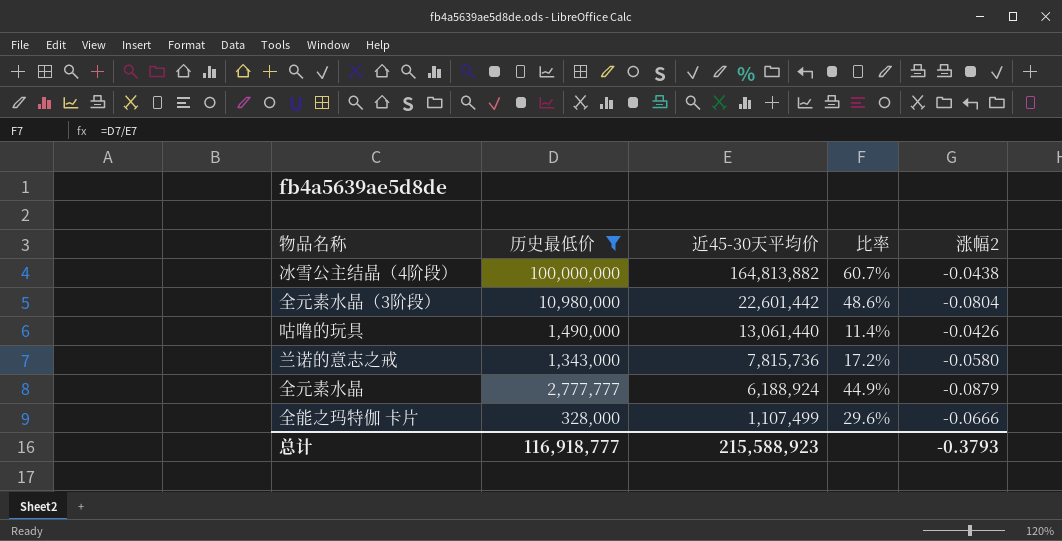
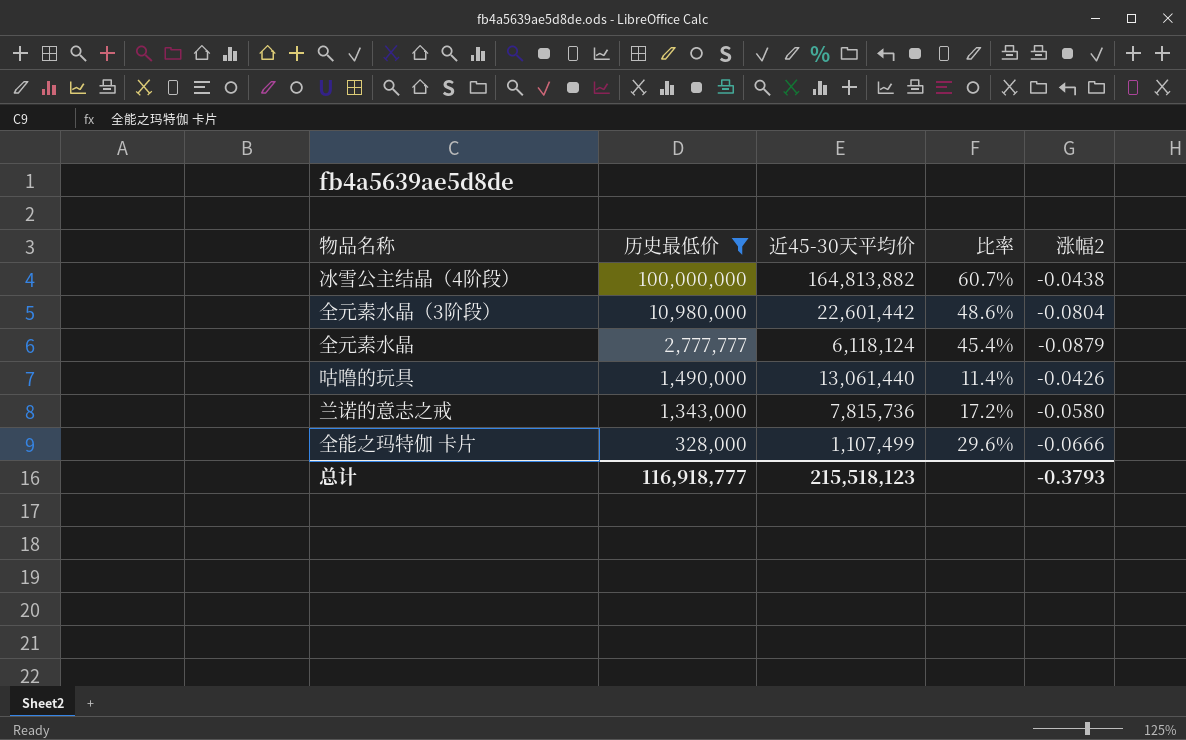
row order: 近45-30天平均价 descending -> 历史最低价 descending
全元素水晶 | 近45-30天平均价: 6,188,924 -> 6,118,124
全元素水晶 | 比率: 44.9% -> 45.4%
总计 | 近45-30天平均价: 215,588,923 -> 215,518,123

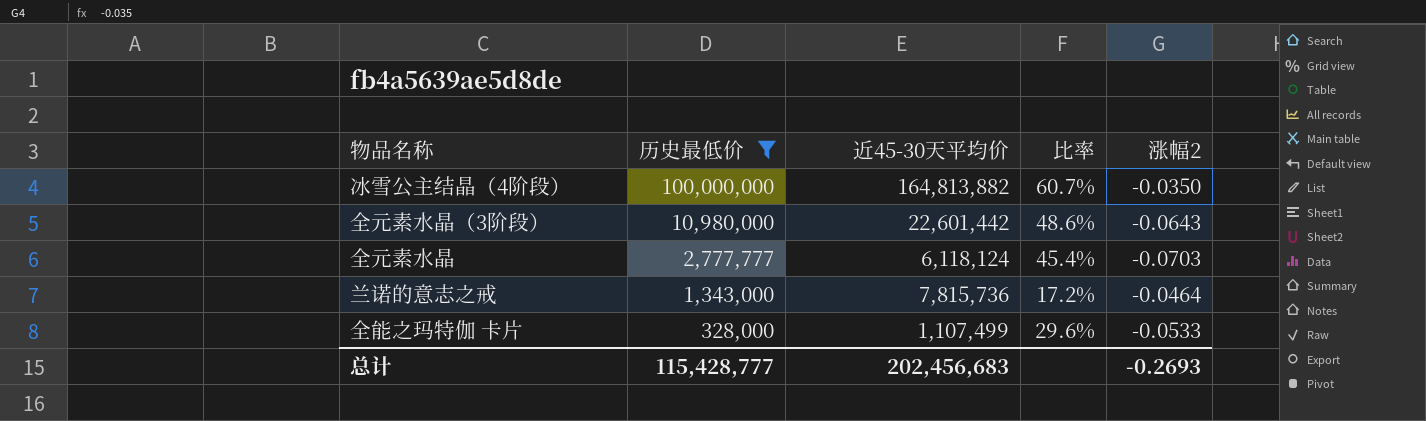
row 咕噜的玩具: 1,490,000 | 13,061,440 | 11.4% | -0.0426 -> none
冰雪公主结晶（4阶段） | 涨幅2: -0.0438 -> -0.0350
全元素水晶（3阶段） | 涨幅2: -0.0804 -> -0.0643
全元素水晶 | 涨幅2: -0.0879 -> -0.0703
兰诺的意志之戒 | 涨幅2: -0.0580 -> -0.0464
全能之玛特伽 卡片 | 涨幅2: -0.0666 -> -0.0533
总计 | 历史最低价: 116,918,777 -> 115,428,777
总计 | 近45-30天平均价: 215,518,123 -> 202,456,683
总计 | 涨幅2: -0.3793 -> -0.2693

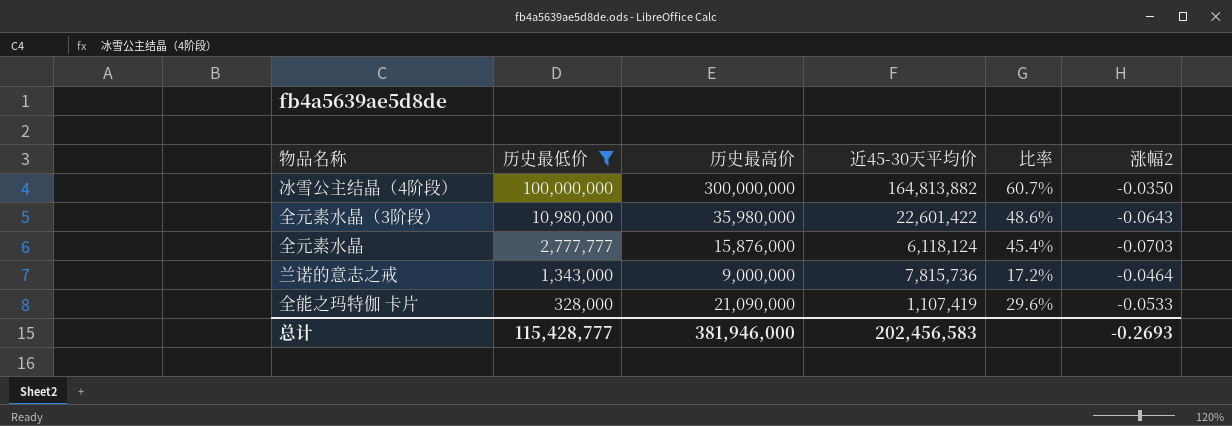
column 历史最高价 | position: none -> 3
全元素水晶（3阶段） | 近45-30天平均价: 22,601,442 -> 22,601,422
全能之玛特伽 卡片 | 近45-30天平均价: 1,107,499 -> 1,107,419
总计 | 近45-30天平均价: 202,456,683 -> 202,456,583

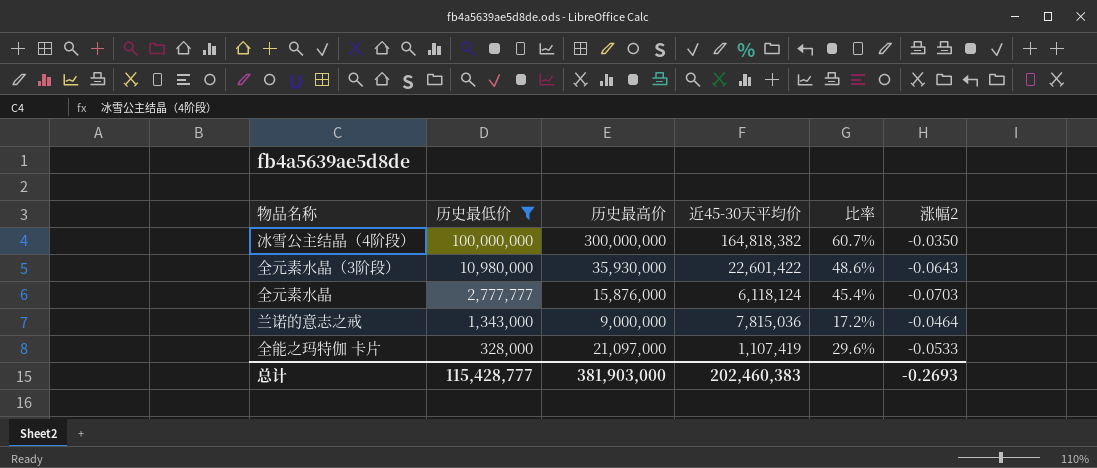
冰雪公主结晶（4阶段） | 近45-30天平均价: 164,813,882 -> 164,818,382
全元素水晶（3阶段） | 历史最高价: 35,980,000 -> 35,930,000
兰诺的意志之戒 | 近45-30天平均价: 7,815,736 -> 7,815,036
全能之玛特伽 卡片 | 历史最高价: 21,090,000 -> 21,097,000
总计 | 历史最高价: 381,946,000 -> 381,903,000
总计 | 近45-30天平均价: 202,456,583 -> 202,460,383

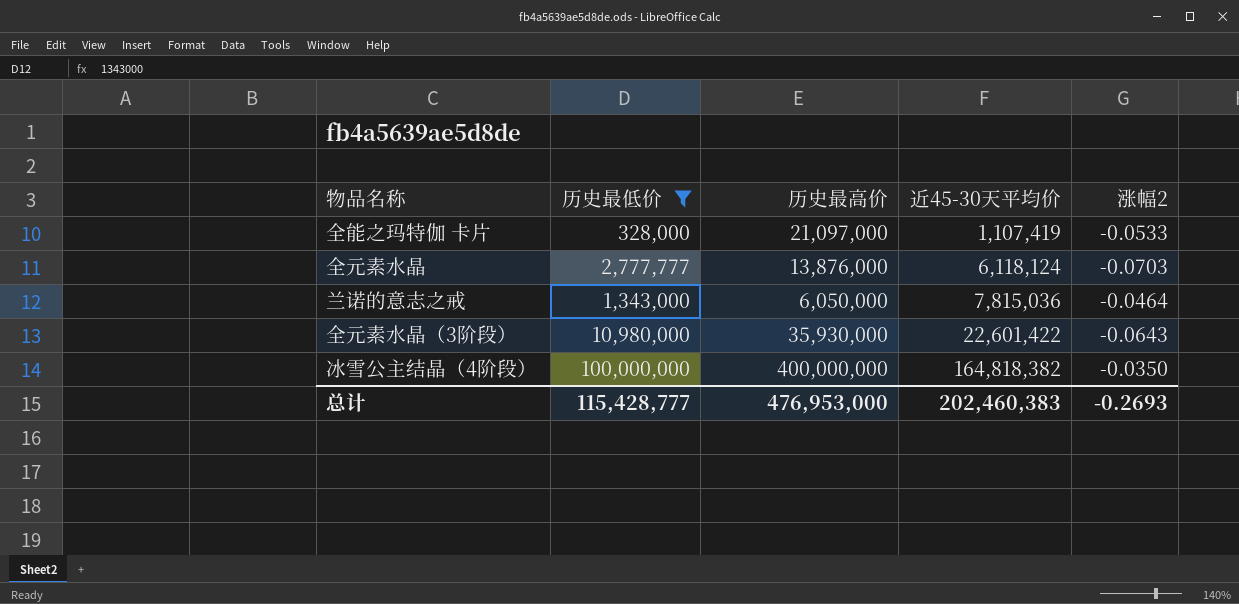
row order: 历史最低价 descending -> 近45-30天平均价 ascending
column 比率 | formula: [历史最低价] / [近45-30天平均价] -> none
全元素水晶 | 历史最高价: 15,876,000 -> 13,876,000
兰诺的意志之戒 | 历史最高价: 9,000,000 -> 6,050,000
冰雪公主结晶（4阶段） | 历史最高价: 300,000,000 -> 400,000,000
总计 | 历史最高价: 381,903,000 -> 476,953,000

